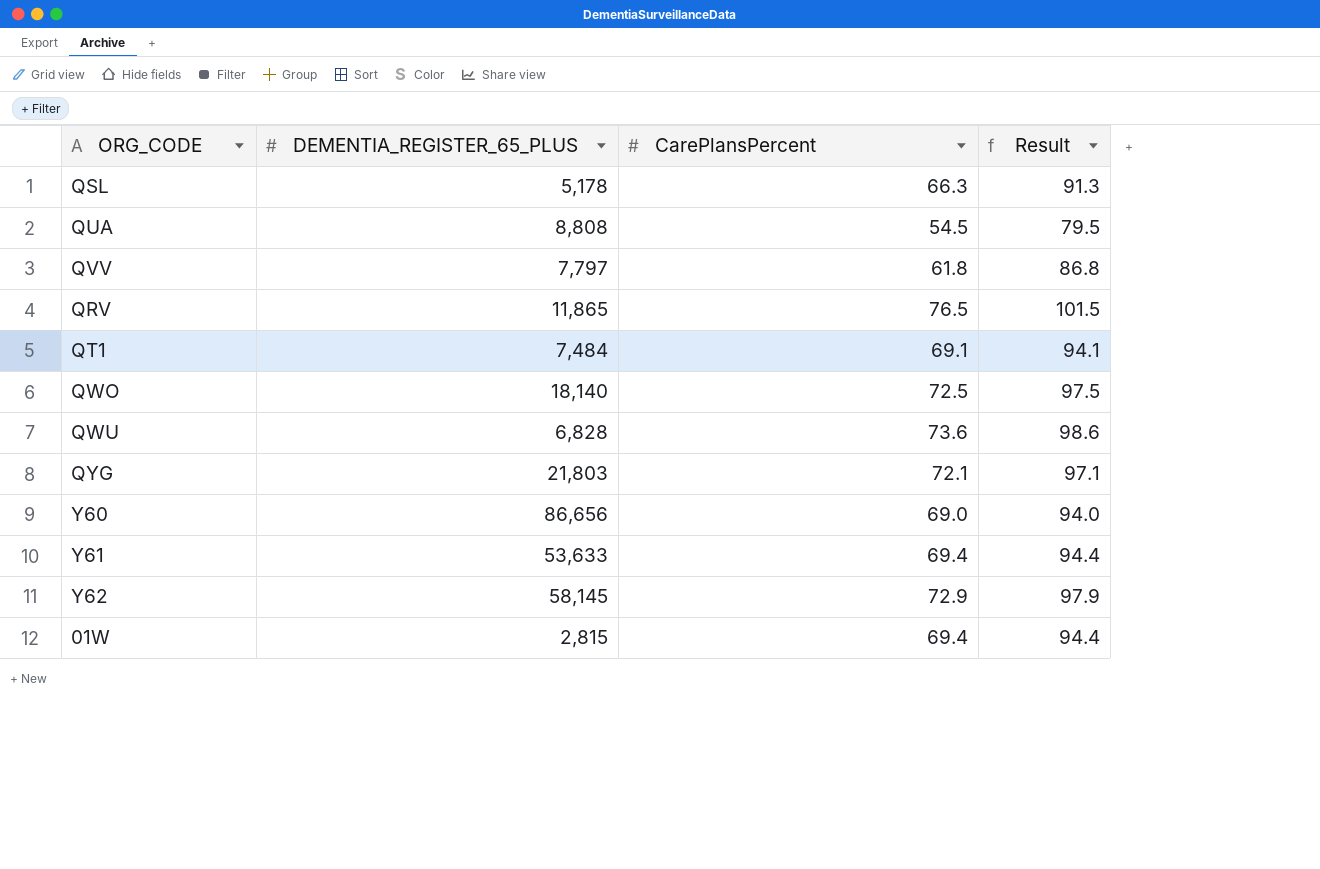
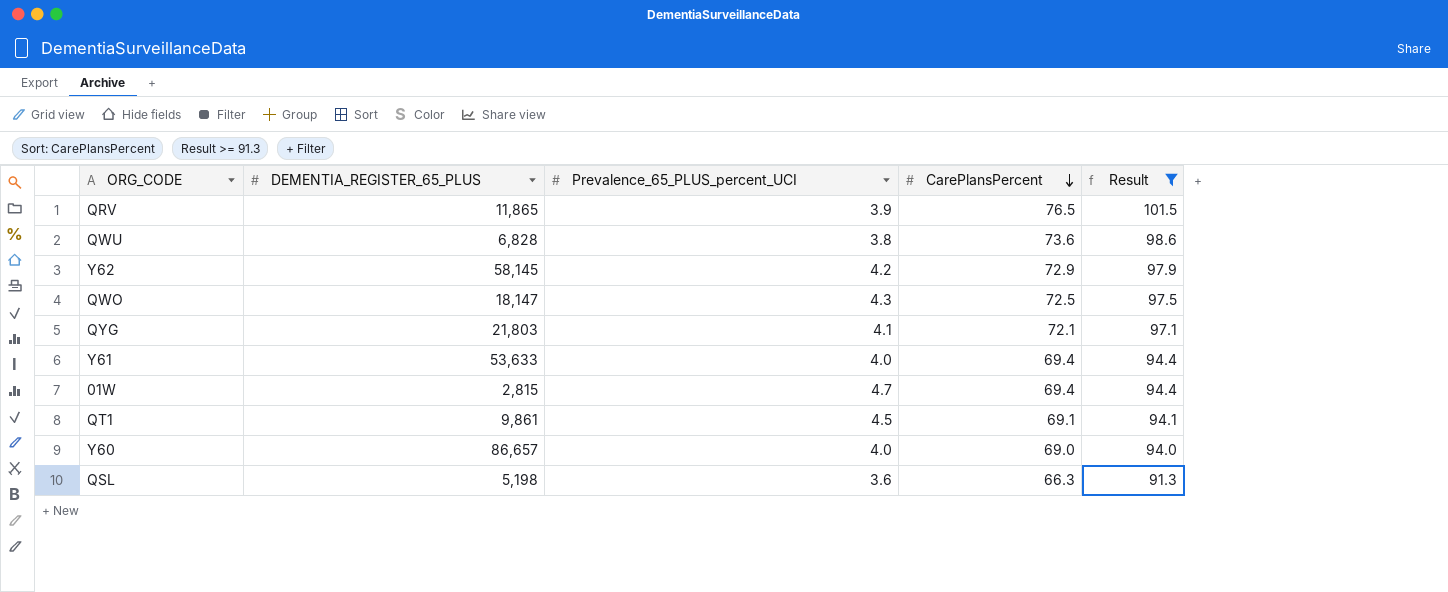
filter: none -> Result >= 91.3
row order: none -> CarePlansPercent descending
column Prevalence_65_PLUS_percent_UCI | position: none -> 3
QWO | DEMENTIA_REGISTER_65_PLUS: 18,140 -> 18,147
QT1 | DEMENTIA_REGISTER_65_PLUS: 7,484 -> 9,861
Y60 | DEMENTIA_REGISTER_65_PLUS: 86,656 -> 86,657
QSL | DEMENTIA_REGISTER_65_PLUS: 5,178 -> 5,198

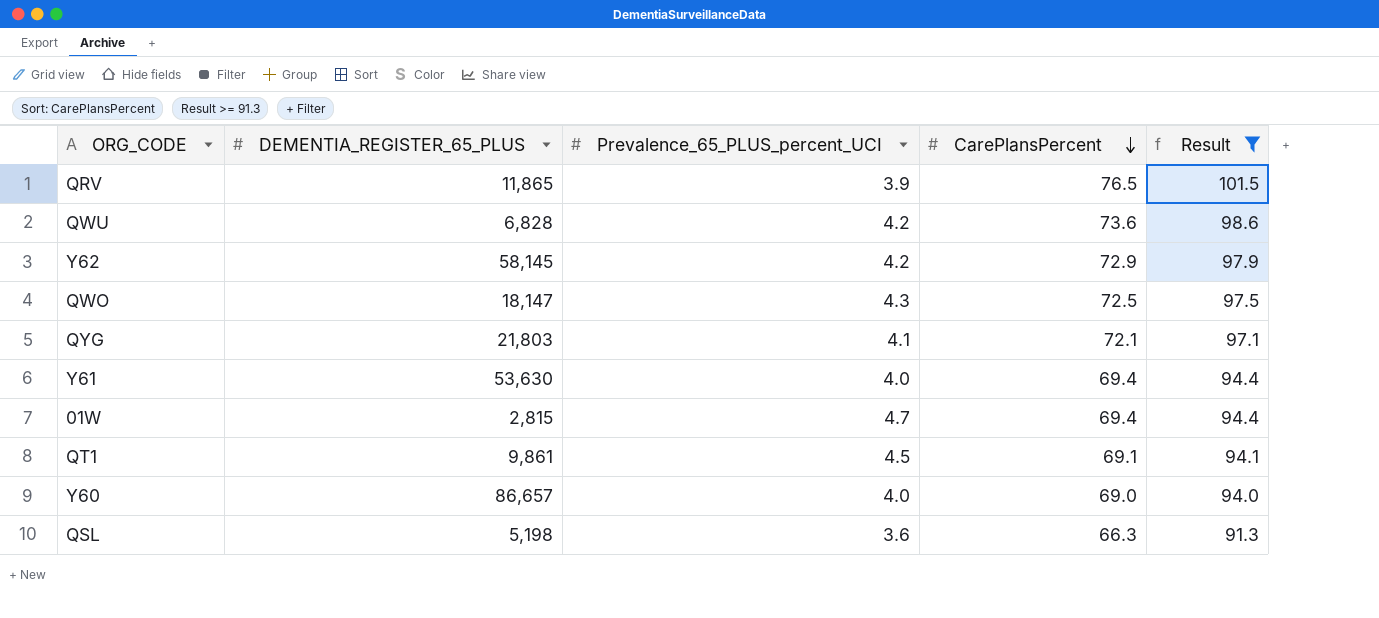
QWU | Prevalence_65_PLUS_percent_UCI: 3.8 -> 4.2
Y61 | DEMENTIA_REGISTER_65_PLUS: 53,633 -> 53,630

